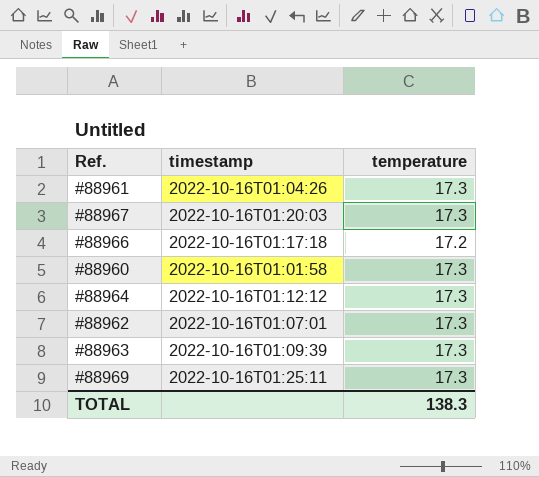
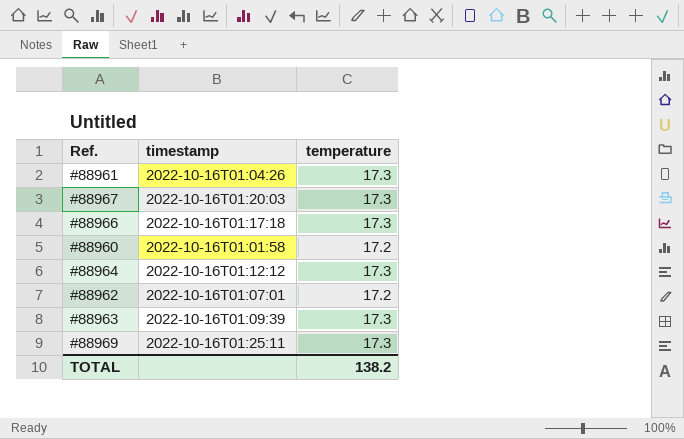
#88966 | temperature: 17.2 -> 17.3
#88960 | temperature: 17.3 -> 17.2
#88962 | temperature: 17.3 -> 17.2
TOTAL | temperature: 138.3 -> 138.2

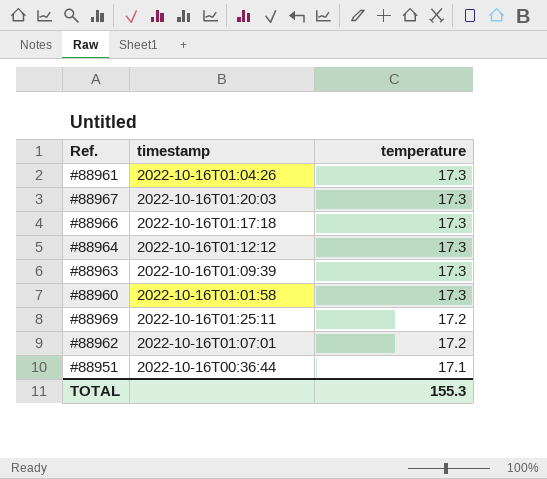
row order: none -> temperature descending
#88960 | temperature: 17.2 -> 17.3
#88969 | temperature: 17.3 -> 17.2
row #88951: none -> 2022-10-16T00:36:44 | 17.1
TOTAL | temperature: 138.2 -> 155.3

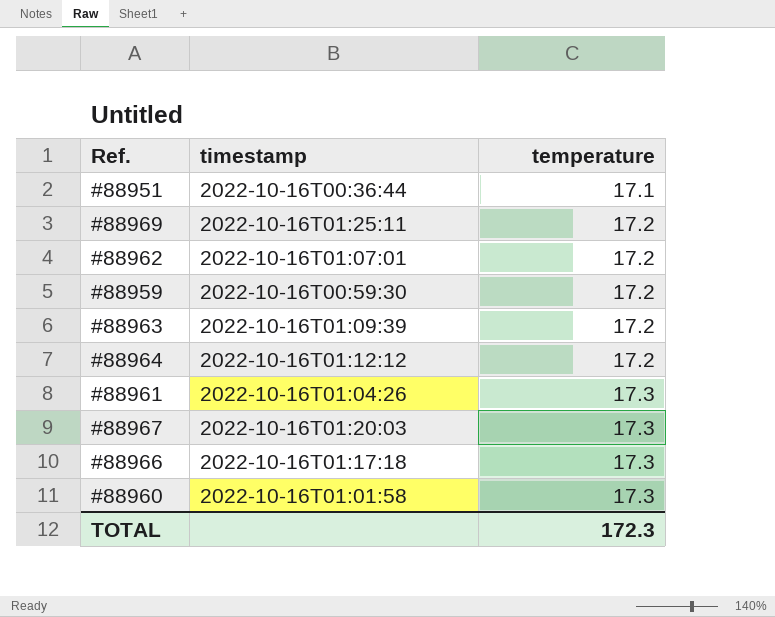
row order: temperature descending -> temperature ascending
row #88959: none -> 2022-10-16T00:59:30 | 17.2
#88963 | temperature: 17.3 -> 17.2
#88964 | temperature: 17.3 -> 17.2
TOTAL | temperature: 155.3 -> 172.3

